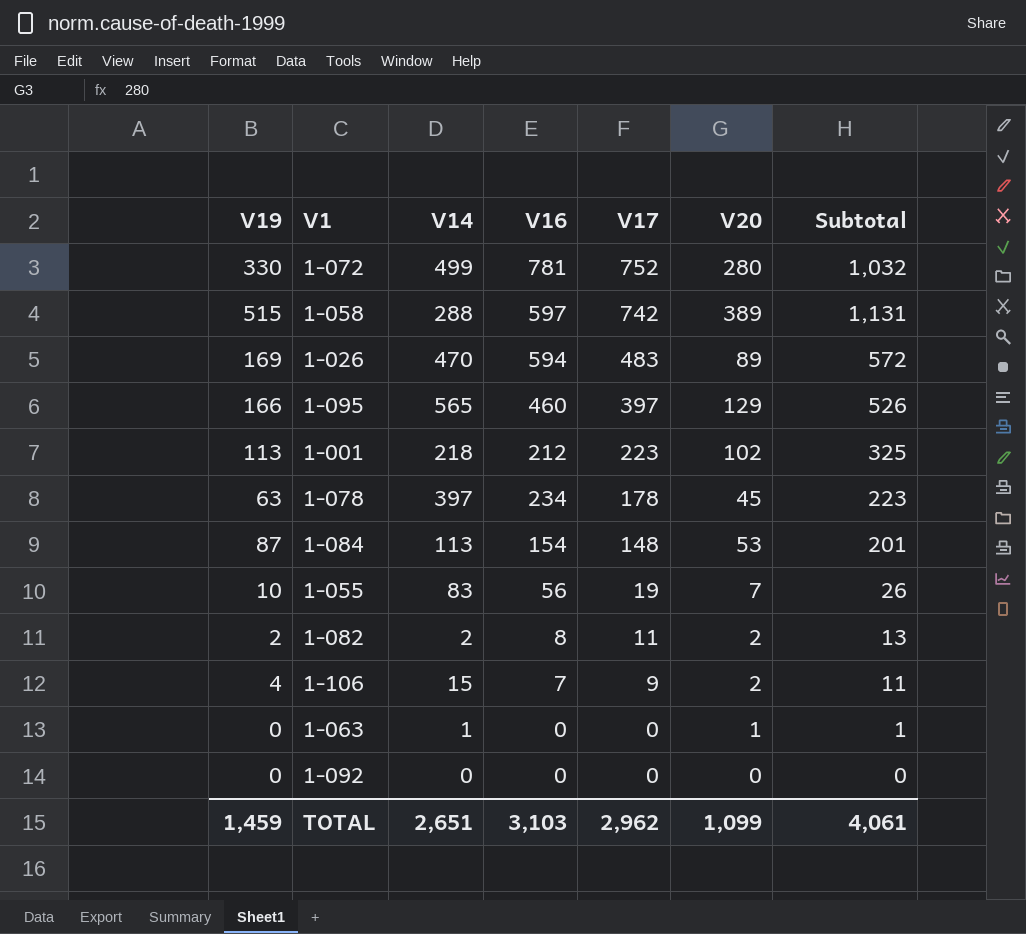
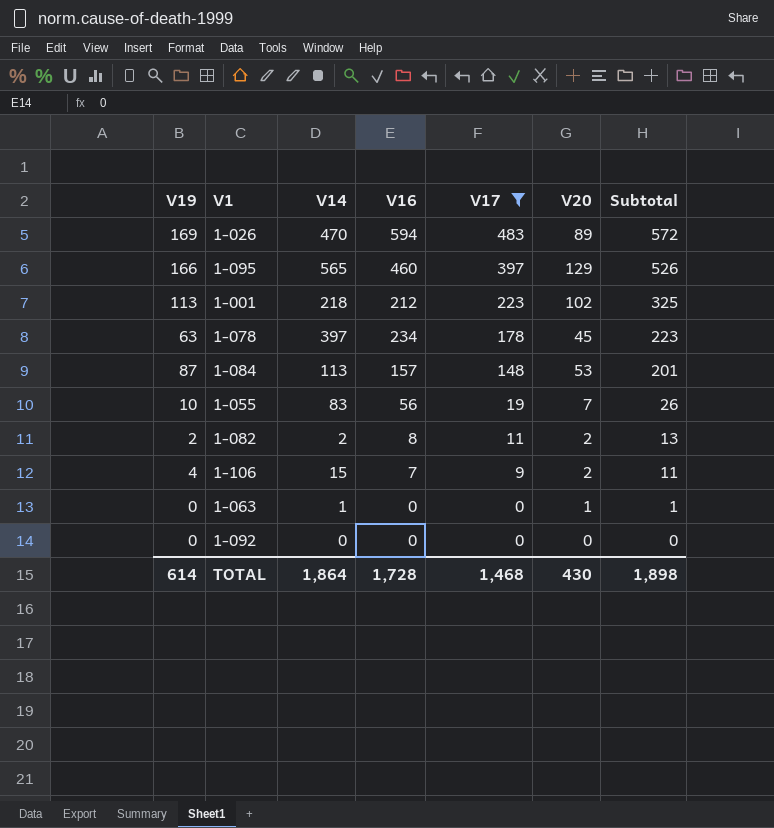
filter: none -> V17 <= 483
1-084 | V16: 154 -> 157
TOTAL | V19: 1,459 -> 614
TOTAL | V14: 2,651 -> 1,864
TOTAL | V16: 3,103 -> 1,728
TOTAL | V17: 2,962 -> 1,468
TOTAL | V20: 1,099 -> 430
TOTAL | Subtotal: 4,061 -> 1,898

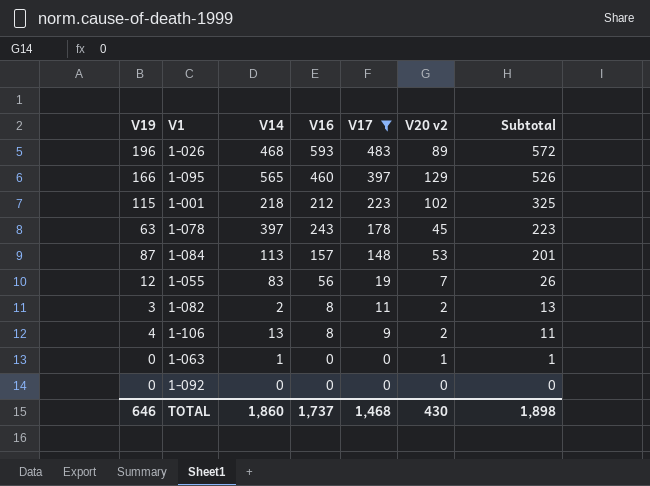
column name: V20 -> V20 v2
1-026 | V19: 169 -> 196
1-026 | V14: 470 -> 468
1-026 | V16: 594 -> 593
1-001 | V19: 113 -> 115
1-078 | V16: 234 -> 243
1-055 | V19: 10 -> 12
1-082 | V19: 2 -> 3
1-106 | V14: 15 -> 13
1-106 | V16: 7 -> 8
TOTAL | V19: 614 -> 646
TOTAL | V14: 1,864 -> 1,860
TOTAL | V16: 1,728 -> 1,737

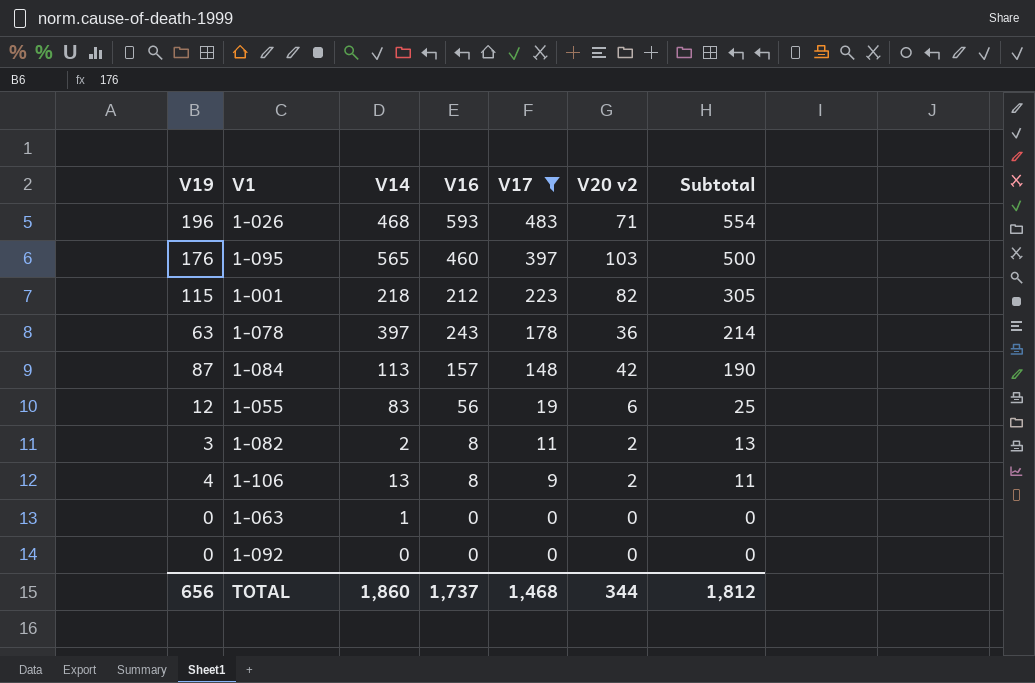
1-026 | V20 v2: 89 -> 71
1-026 | Subtotal: 572 -> 554
1-095 | V19: 166 -> 176
1-095 | V20 v2: 129 -> 103
1-095 | Subtotal: 526 -> 500
1-001 | V20 v2: 102 -> 82
1-001 | Subtotal: 325 -> 305
1-078 | V20 v2: 45 -> 36
1-078 | Subtotal: 223 -> 214
1-084 | V20 v2: 53 -> 42
1-084 | Subtotal: 201 -> 190
1-055 | V20 v2: 7 -> 6
1-055 | Subtotal: 26 -> 25
1-063 | V20 v2: 1 -> 0
1-063 | Subtotal: 1 -> 0
TOTAL | V19: 646 -> 656
TOTAL | V20 v2: 430 -> 344
TOTAL | Subtotal: 1,898 -> 1,812

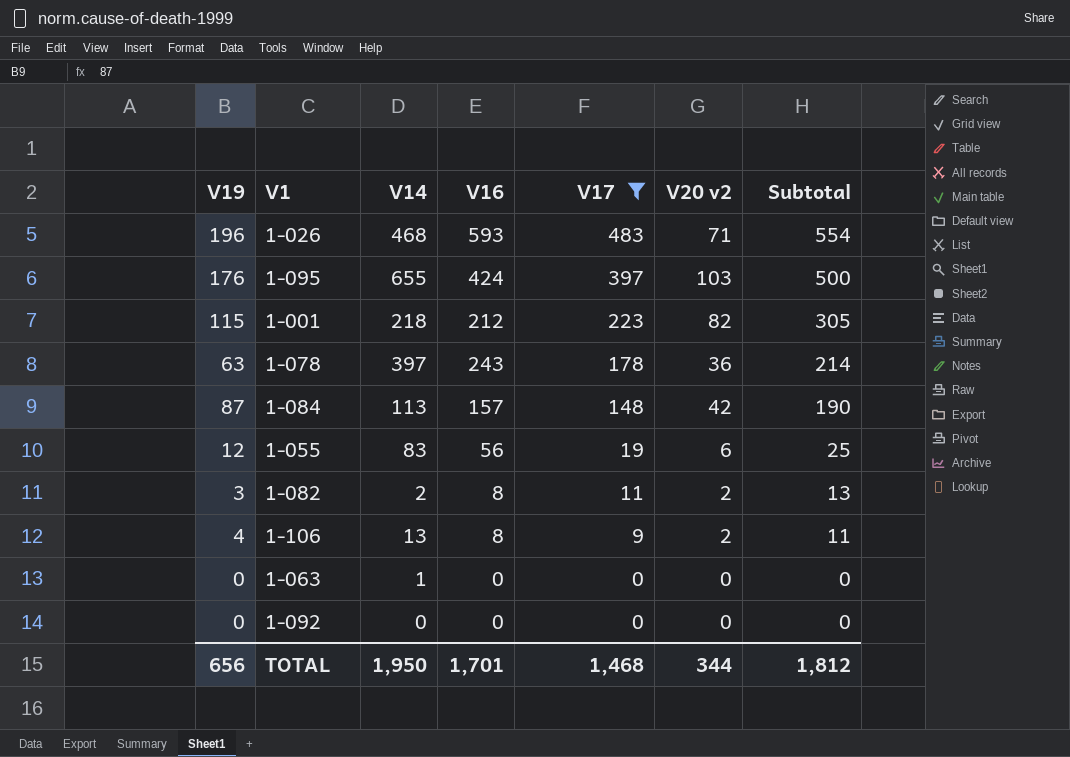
1-095 | V14: 565 -> 655
1-095 | V16: 460 -> 424
TOTAL | V14: 1,860 -> 1,950
TOTAL | V16: 1,737 -> 1,701

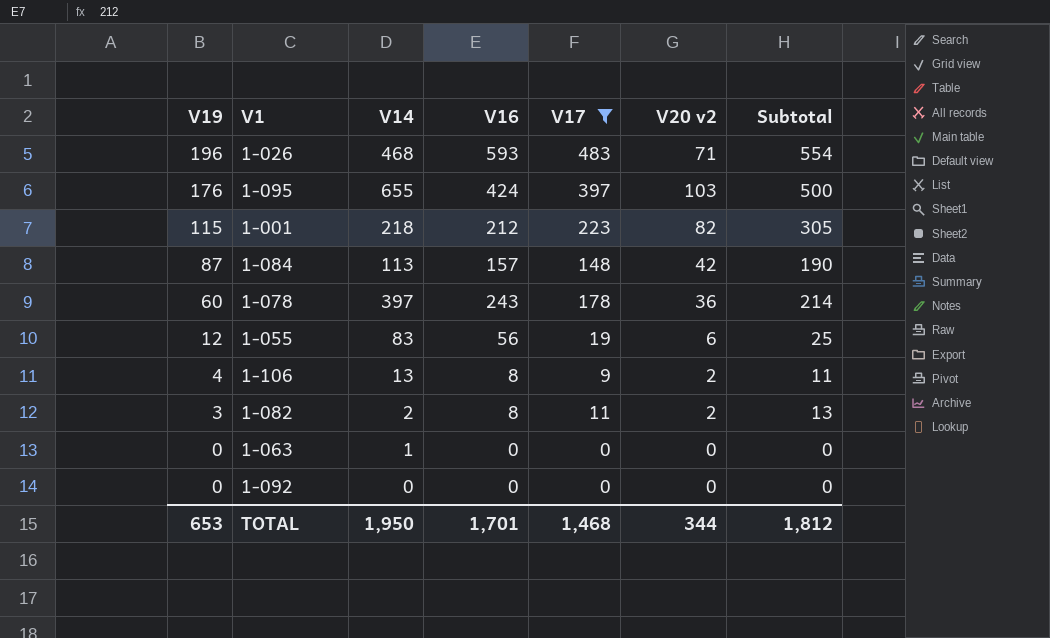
row order: V17 descending -> V19 descending
1-078 | V19: 63 -> 60
TOTAL | V19: 656 -> 653

